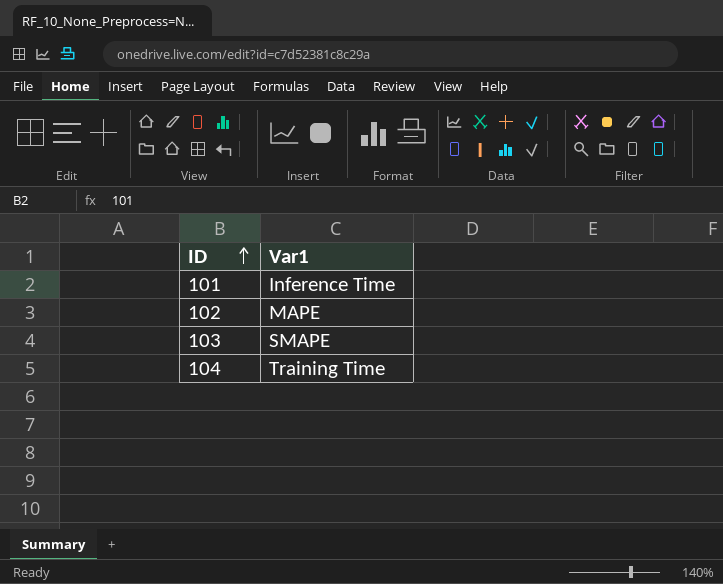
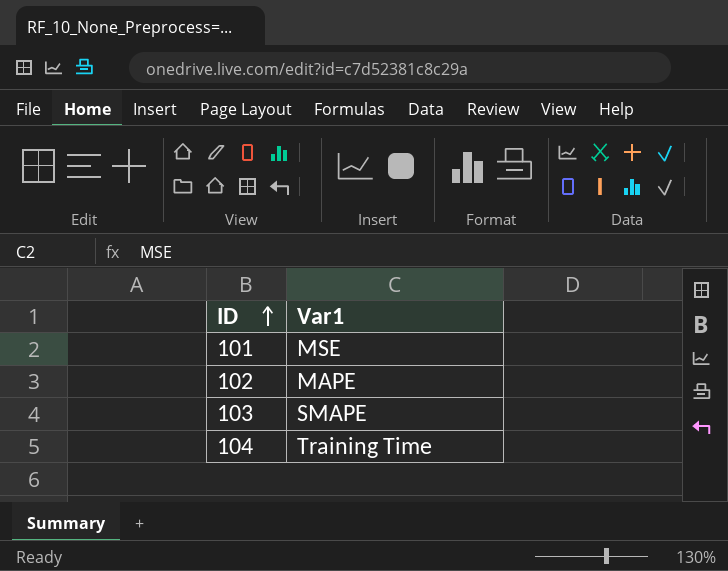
101 | Var1: Inference Time -> MSE

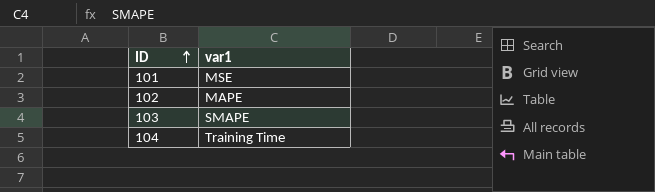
column name: Var1 -> var1

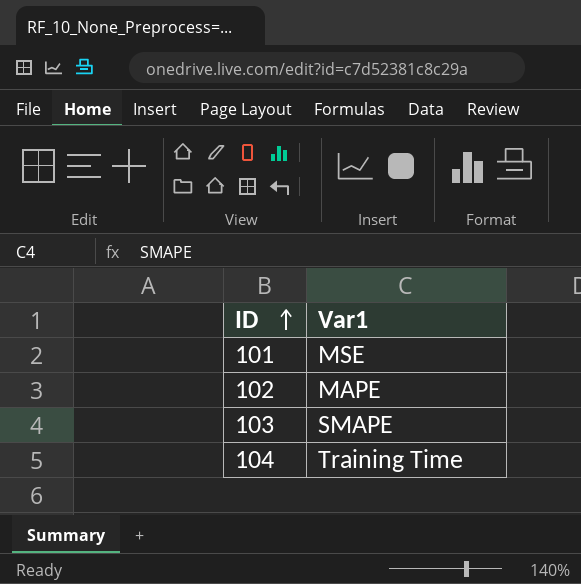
column name: var1 -> Var1

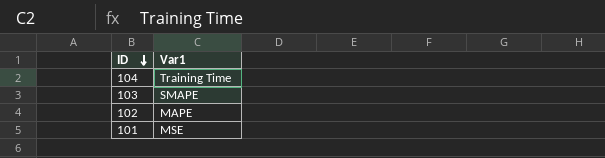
row order: ID ascending -> ID descending

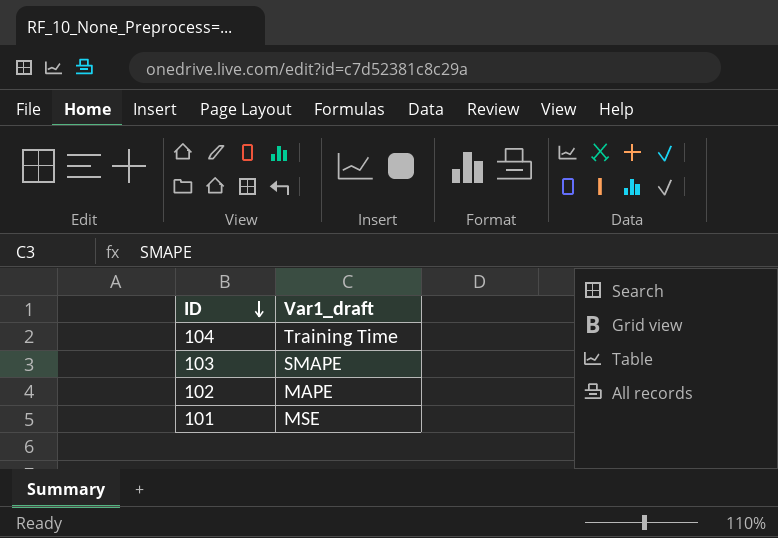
column name: Var1 -> Var1_draft

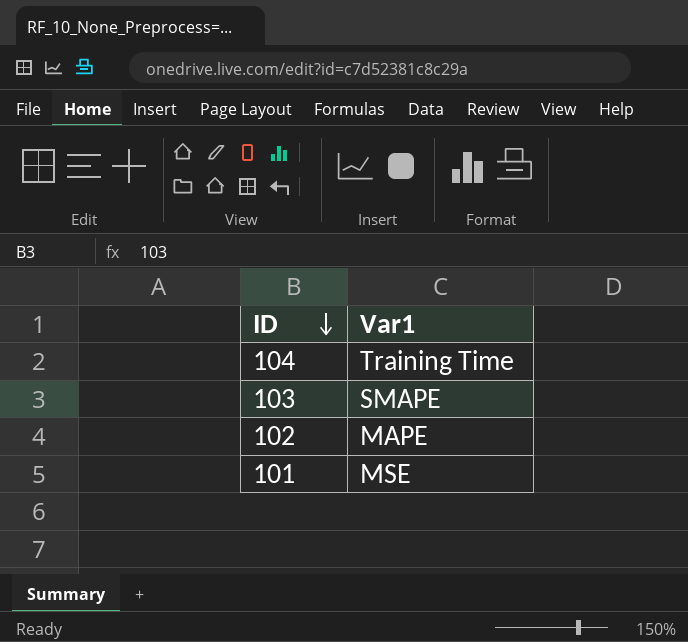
column name: Var1_draft -> Var1

